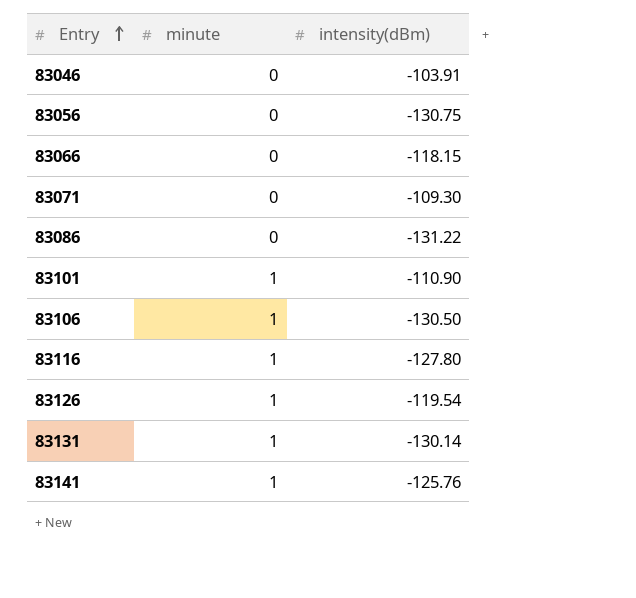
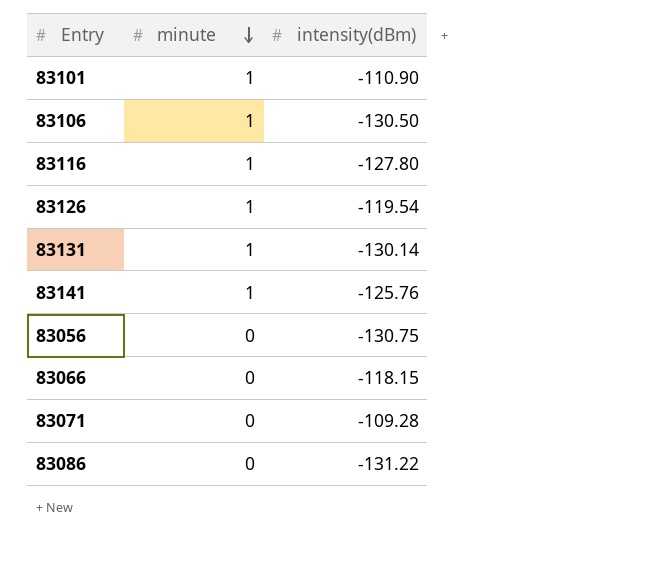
row order: Entry ascending -> minute descending
row 83046: 0 | -103.91 -> none
83071 | intensity(dBm): -109.30 -> -109.28

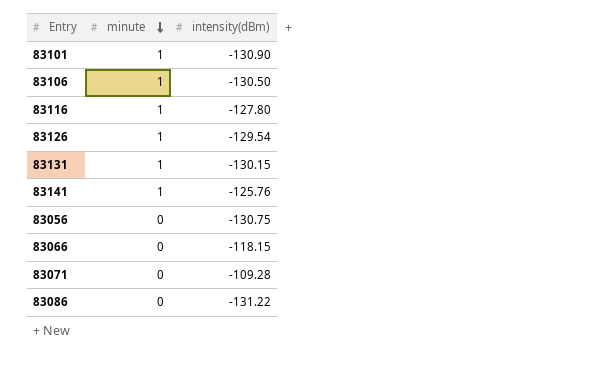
83101 | intensity(dBm): -110.90 -> -130.90
83126 | intensity(dBm): -119.54 -> -129.54
83131 | intensity(dBm): -130.14 -> -130.15

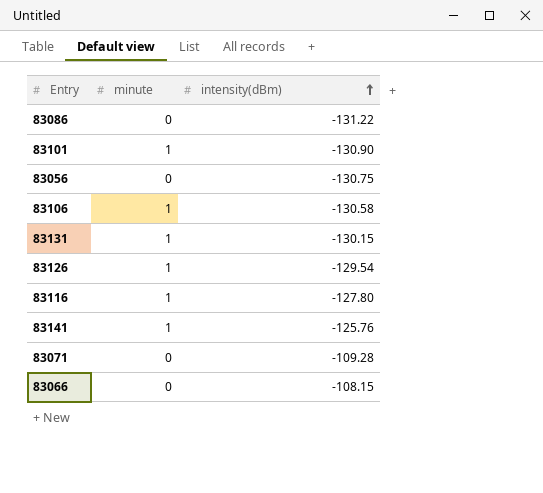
row order: minute descending -> intensity(dBm) ascending
83106 | intensity(dBm): -130.50 -> -130.58
83066 | intensity(dBm): -118.15 -> -108.15

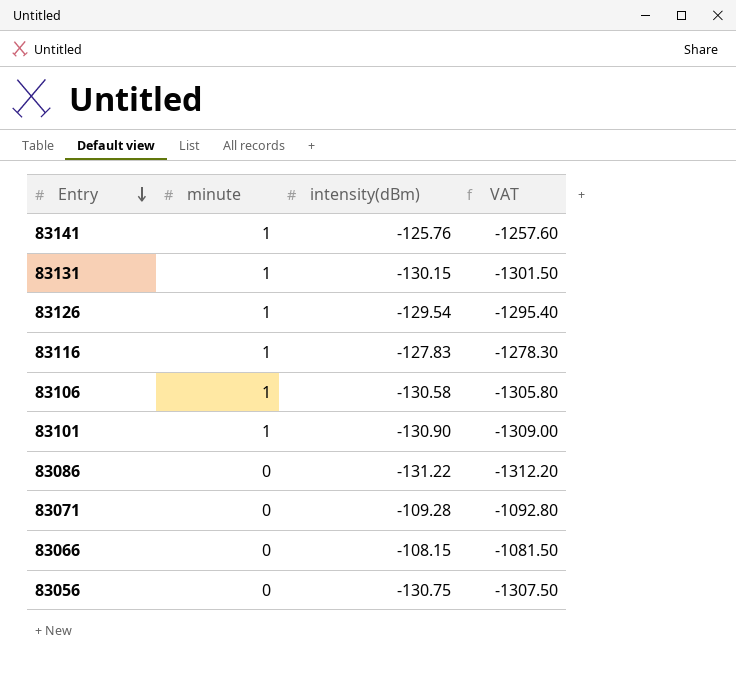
row order: intensity(dBm) ascending -> Entry descending
column VAT | formula: none -> [intensity(dBm)] * 10
83116 | intensity(dBm): -127.80 -> -127.83

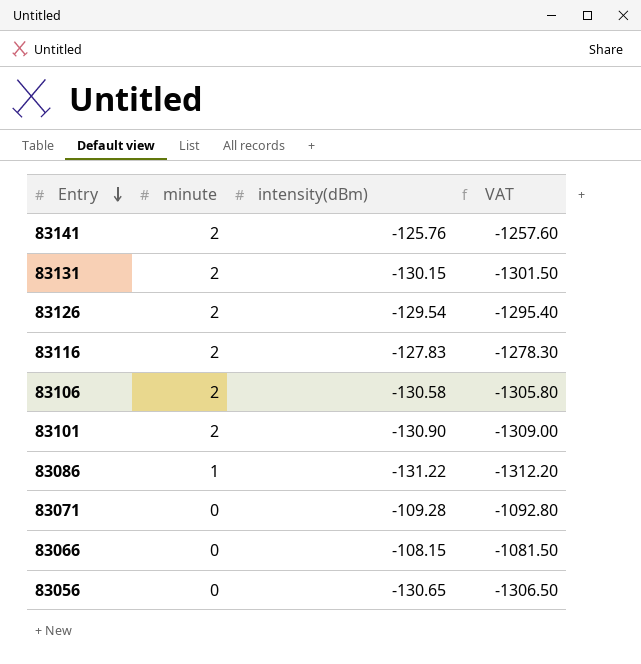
83141 | minute: 1 -> 2
83131 | minute: 1 -> 2
83126 | minute: 1 -> 2
83116 | minute: 1 -> 2
83106 | minute: 1 -> 2
83101 | minute: 1 -> 2
83086 | minute: 0 -> 1
83056 | intensity(dBm): -130.75 -> -130.65
83056 | VAT: -1307.50 -> -1306.50

